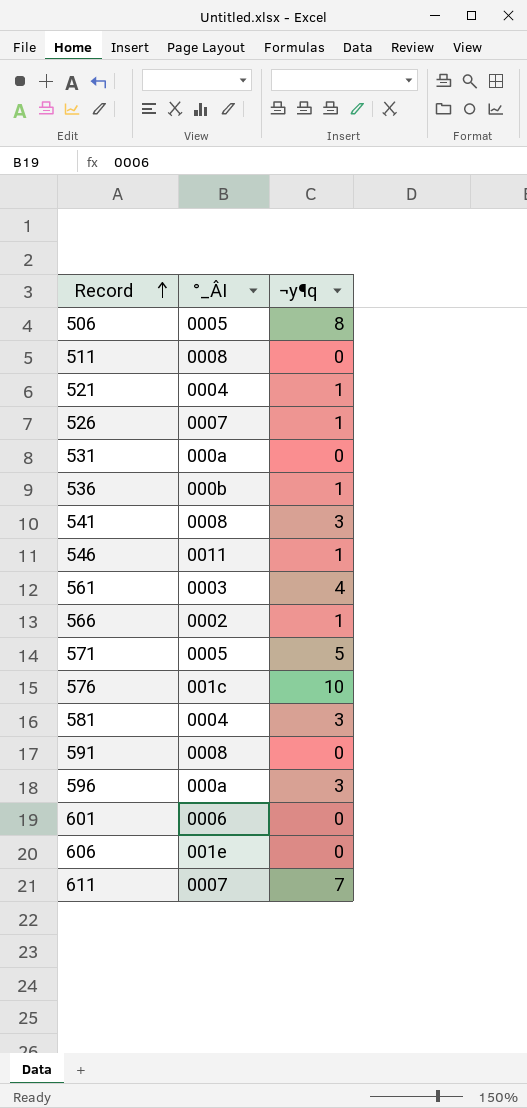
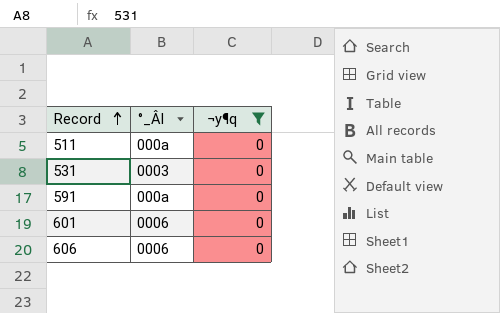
filter: none -> ¬y¶q = 0
511 | °_ÂI: 0008 -> 000a
531 | °_ÂI: 000a -> 0003
591 | °_ÂI: 0008 -> 000a
606 | °_ÂI: 001e -> 0006

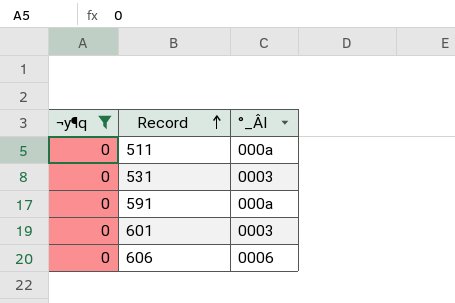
column ¬y¶q | position: 3 -> 1
601 | °_ÂI: 0006 -> 0003

